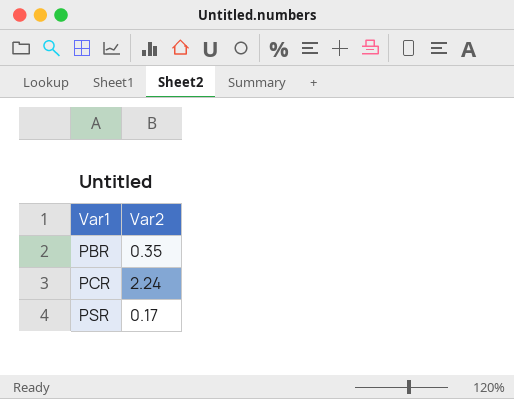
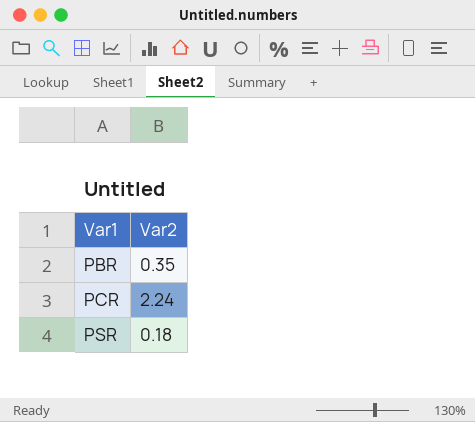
PSR | Var2: 0.17 -> 0.18

